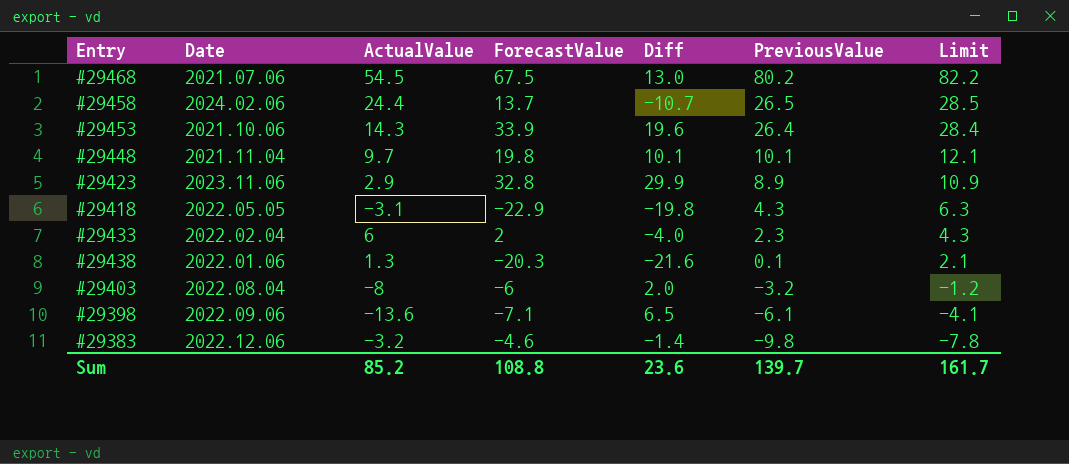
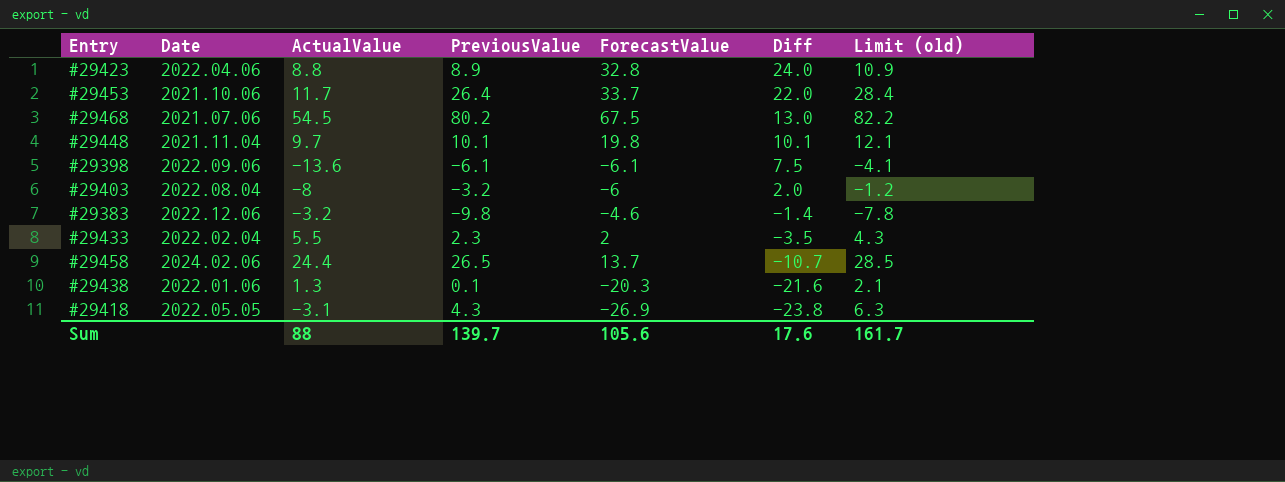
row order: PreviousValue descending -> Diff descending
column PreviousValue | position: 6 -> 4
column name: Limit -> Limit (old)
#29423 | Date: 2023.11.06 -> 2022.04.06
#29423 | ActualValue: 2.9 -> 8.8
#29423 | Diff: 29.9 -> 24.0
#29453 | ActualValue: 14.3 -> 11.7
#29453 | ForecastValue: 33.9 -> 33.7
#29453 | Diff: 19.6 -> 22.0
#29398 | ForecastValue: -7.1 -> -6.1
#29398 | Diff: 6.5 -> 7.5
#29433 | ActualValue: 6 -> 5.5
#29433 | Diff: -4.0 -> -3.5
#29418 | ForecastValue: -22.9 -> -26.9
#29418 | Diff: -19.8 -> -23.8
Sum | ActualValue: 85.2 -> 88
Sum | ForecastValue: 108.8 -> 105.6
Sum | Diff: 23.6 -> 17.6

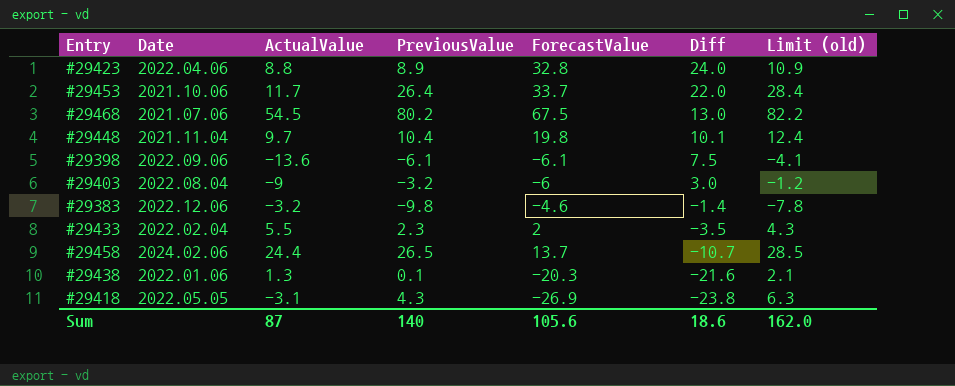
#29448 | PreviousValue: 10.1 -> 10.4
#29448 | Limit (old): 12.1 -> 12.4
#29403 | ActualValue: -8 -> -9
#29403 | Diff: 2.0 -> 3.0
Sum | ActualValue: 88 -> 87
Sum | PreviousValue: 139.7 -> 140
Sum | Diff: 17.6 -> 18.6
Sum | Limit (old): 161.7 -> 162.0

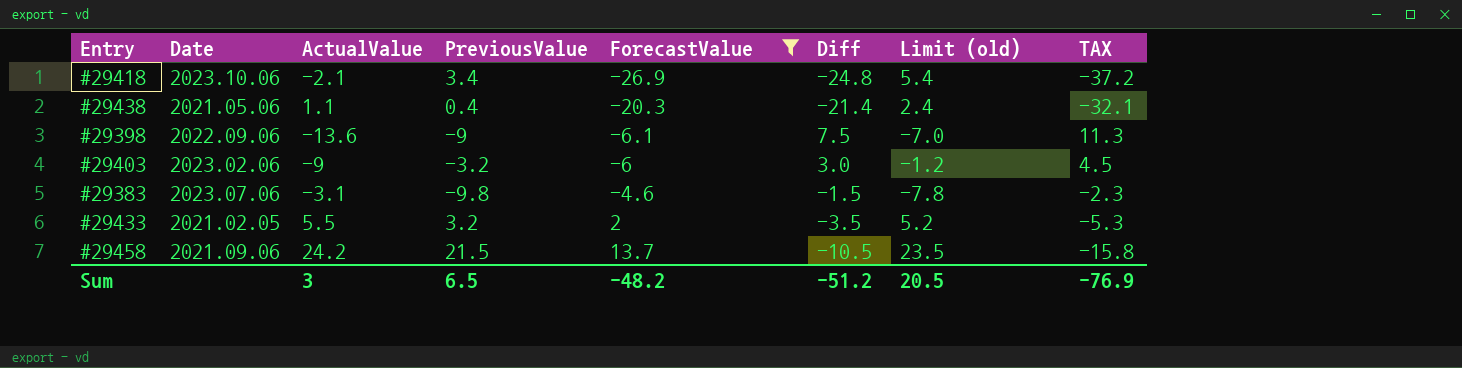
filter: none -> ForecastValue <= 13.7
row order: Diff descending -> ForecastValue ascending
column TAX | formula: none -> [Diff] * 1.5
#29418 | Date: 2022.05.05 -> 2023.10.06
#29418 | ActualValue: -3.1 -> -2.1
#29418 | PreviousValue: 4.3 -> 3.4
#29418 | Diff: -23.8 -> -24.8
#29418 | Limit (old): 6.3 -> 5.4
#29438 | Date: 2022.01.06 -> 2021.05.06
#29438 | ActualValue: 1.3 -> 1.1
#29438 | PreviousValue: 0.1 -> 0.4
#29438 | Diff: -21.6 -> -21.4
#29438 | Limit (old): 2.1 -> 2.4
#29398 | PreviousValue: -6.1 -> -9
#29398 | Limit (old): -4.1 -> -7.0
#29403 | Date: 2022.08.04 -> 2023.02.06
#29383 | Date: 2022.12.06 -> 2023.07.06
#29383 | ActualValue: -3.2 -> -3.1
#29383 | Diff: -1.4 -> -1.5
#29433 | Date: 2022.02.04 -> 2021.02.05
#29433 | PreviousValue: 2.3 -> 3.2
#29433 | Limit (old): 4.3 -> 5.2
#29458 | Date: 2024.02.06 -> 2021.09.06
#29458 | ActualValue: 24.4 -> 24.2
#29458 | PreviousValue: 26.5 -> 21.5
#29458 | Diff: -10.7 -> -10.5
#29458 | Limit (old): 28.5 -> 23.5
Sum | ActualValue: 87 -> 3
Sum | PreviousValue: 140 -> 6.5
Sum | ForecastValue: 105.6 -> -48.2
Sum | Diff: 18.6 -> -51.2
Sum | Limit (old): 162.0 -> 20.5

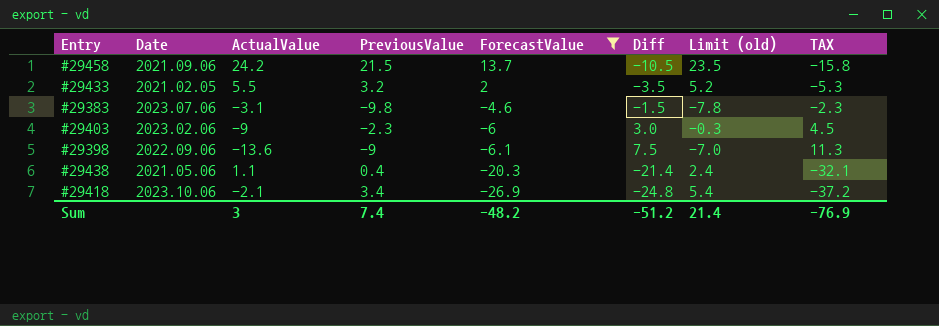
row order: ForecastValue ascending -> ForecastValue descending
#29403 | PreviousValue: -3.2 -> -2.3
#29403 | Limit (old): -1.2 -> -0.3
Sum | PreviousValue: 6.5 -> 7.4
Sum | Limit (old): 20.5 -> 21.4

